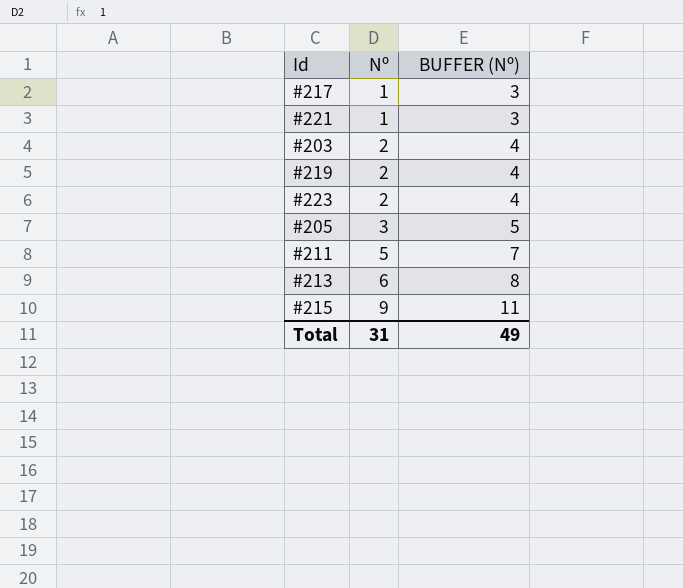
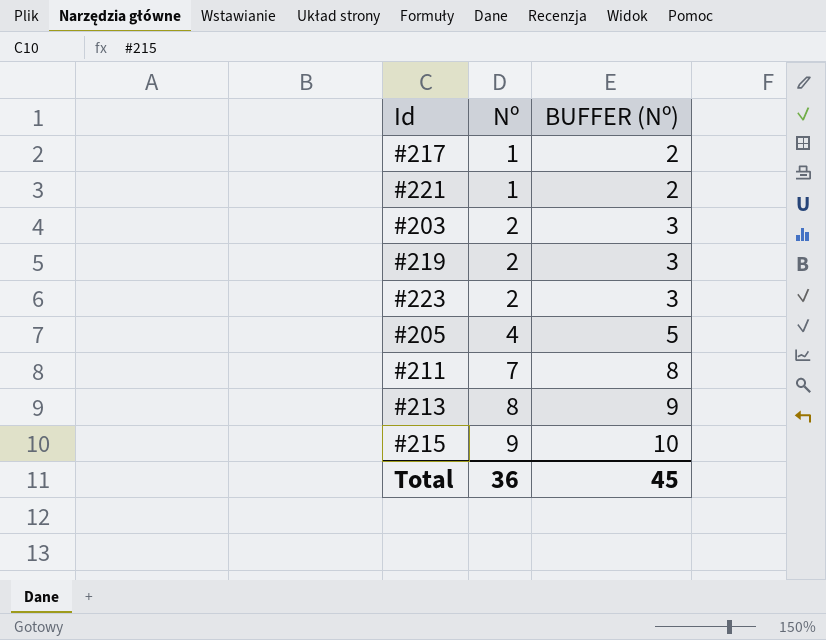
column BUFFER (Nº) | formula: [Nº] + 2 -> [Nº] + 1
#205 | Nº: 3 -> 4
#211 | Nº: 5 -> 7
#213 | Nº: 6 -> 8
Total | Nº: 31 -> 36
Total | BUFFER (Nº): 49 -> 45

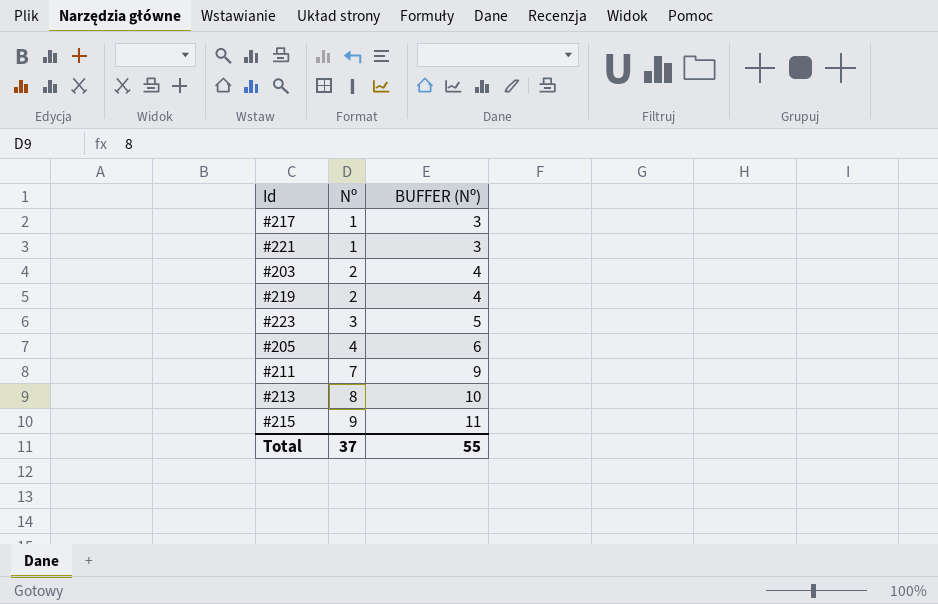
column BUFFER (Nº) | formula: [Nº] + 1 -> [Nº] + 2
#223 | Nº: 2 -> 3
Total | Nº: 36 -> 37
Total | BUFFER (Nº): 45 -> 55

